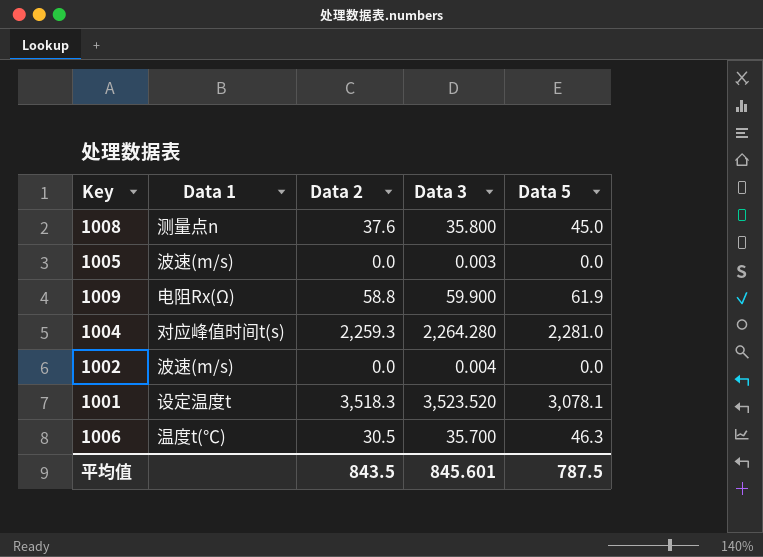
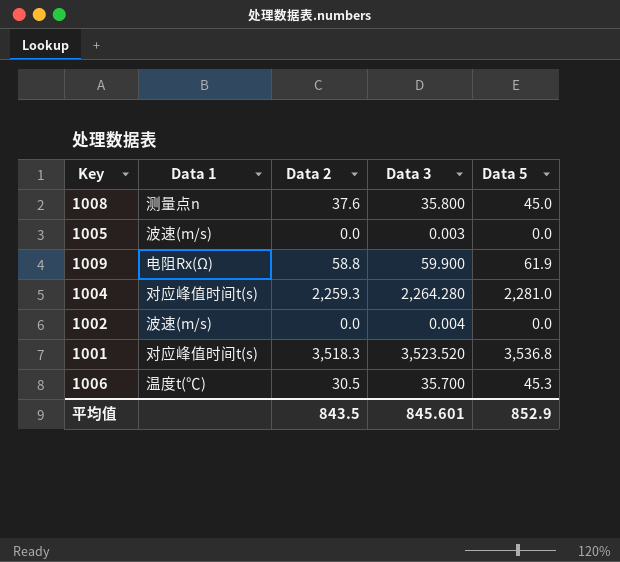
1001 | Data 1: 设定温度t -> 对应峰值时间t(s)
1001 | Data 5: 3,078.1 -> 3,536.8
1006 | Data 5: 46.3 -> 45.3
平均值 | Data 5: 787.5 -> 852.9

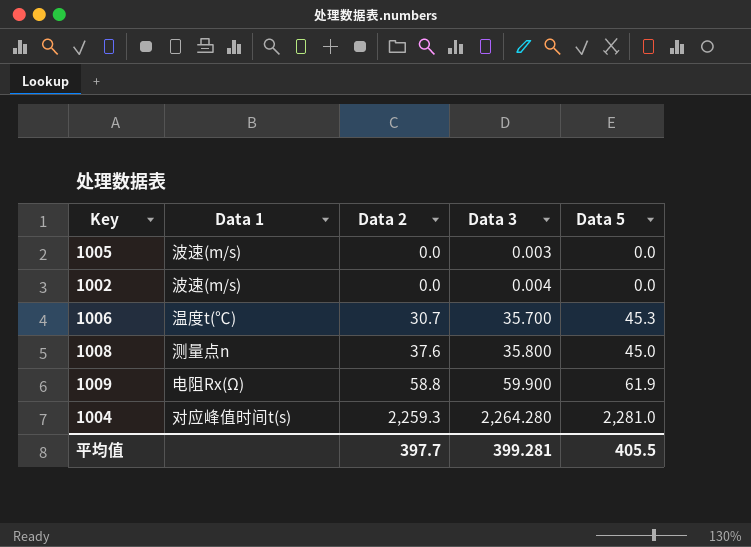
row order: none -> Data 2 ascending
row 1001: 对应峰值时间t(s) | 3,518.3 | 3,523.520 | 3,536.8 -> none
1006 | Data 2: 30.5 -> 30.7
平均值 | Data 2: 843.5 -> 397.7
平均值 | Data 3: 845.601 -> 399.281
平均值 | Data 5: 852.9 -> 405.5

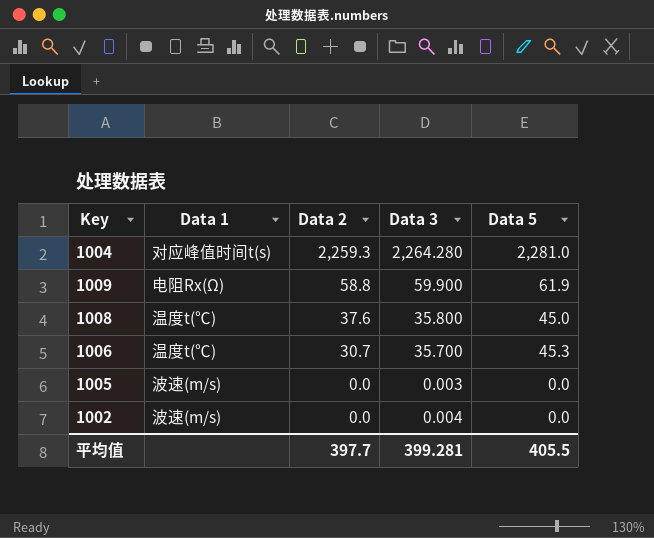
row order: Data 2 ascending -> Data 2 descending
1008 | Data 1: 测量点n -> 温度t(℃)

